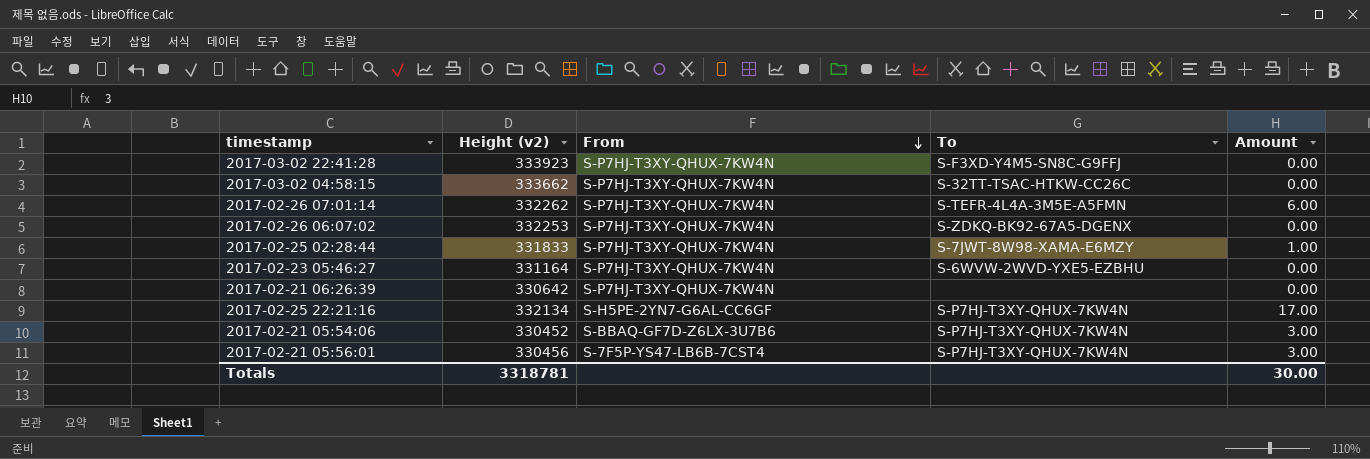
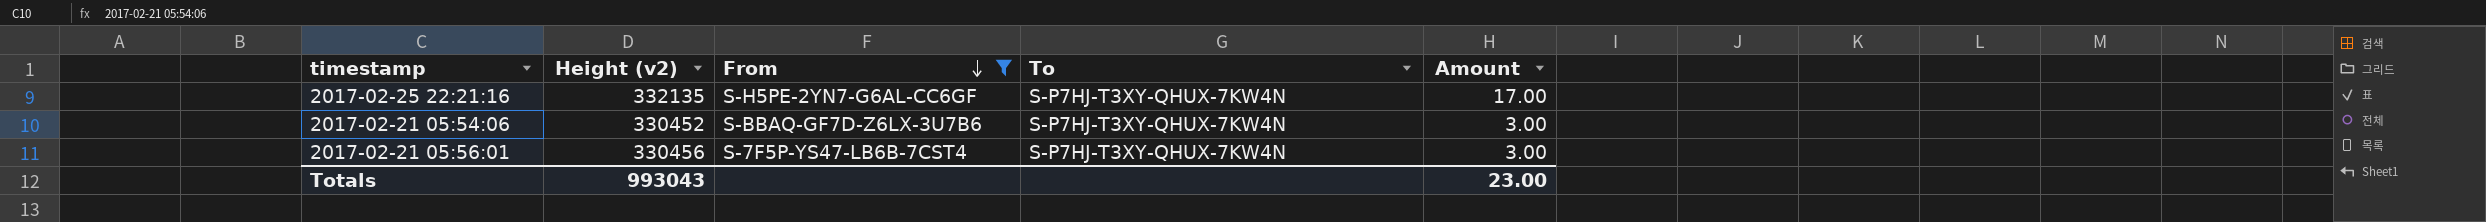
filter: none -> From != S-P7HJ-T3XY-QHUX-7KW4N
2017-02-25 22:21:16 | Height (v2): 332134 -> 332135
Totals | Height (v2): 3318781 -> 993043
Totals | Amount: 30.00 -> 23.00

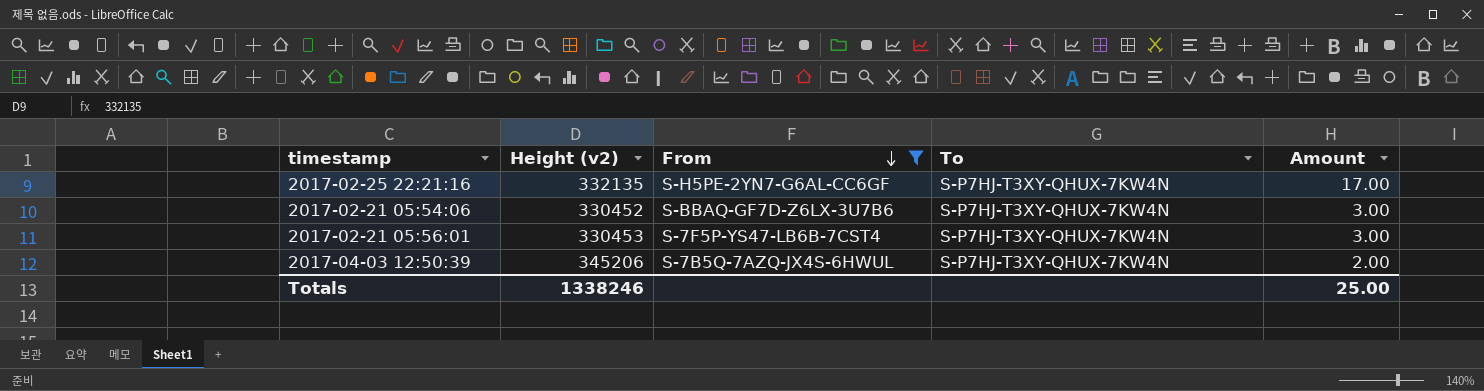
2017-02-21 05:56:01 | Height (v2): 330456 -> 330453
row 2017-04-03 12:50:39: none -> 345206 | S-7B5Q-7AZQ-JX4S-6HWUL | S-P7HJ-T3XY-QHUX-7KW4N | 2.00
Totals | Height (v2): 993043 -> 1338246
Totals | Amount: 23.00 -> 25.00

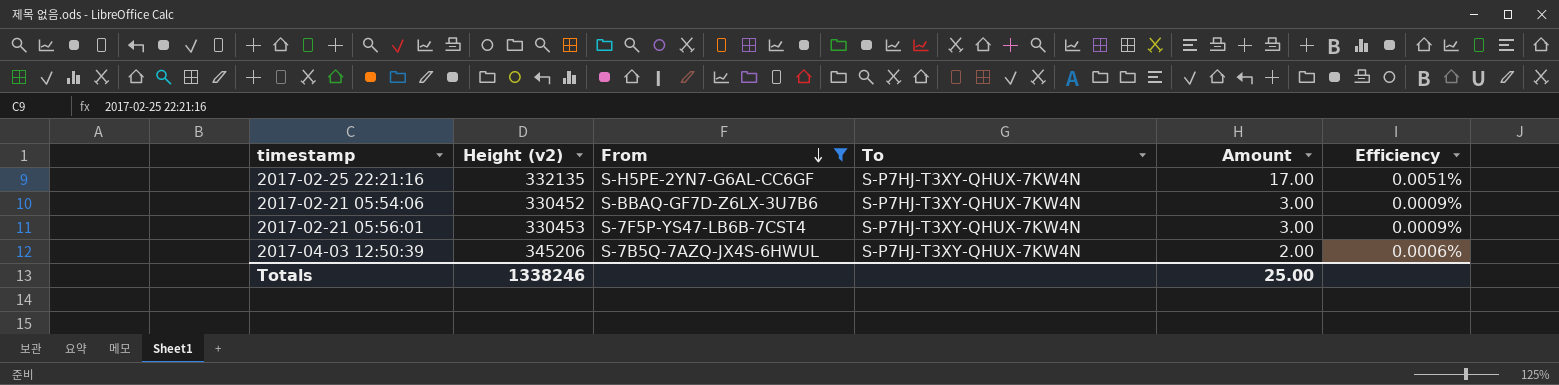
column Efficiency | formula: none -> [Amount] / [Height (v2)]

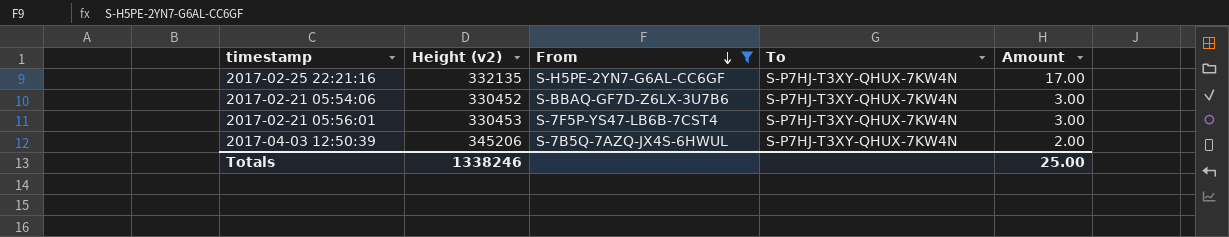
column Efficiency | formula: [Amount] / [Height (v2)] -> none

